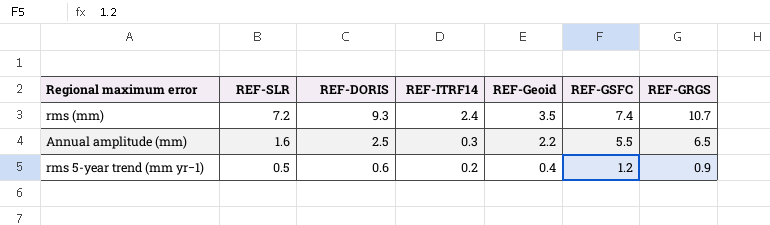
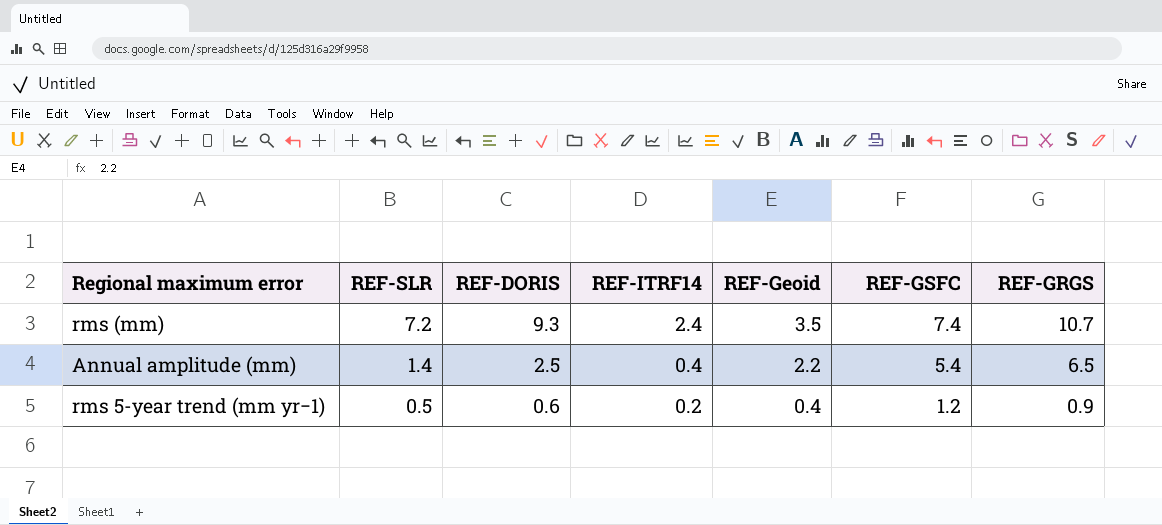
Annual amplitude (mm) | REF-SLR: 1.6 -> 1.4
Annual amplitude (mm) | REF-ITRF14: 0.3 -> 0.4
Annual amplitude (mm) | REF-GSFC: 5.5 -> 5.4

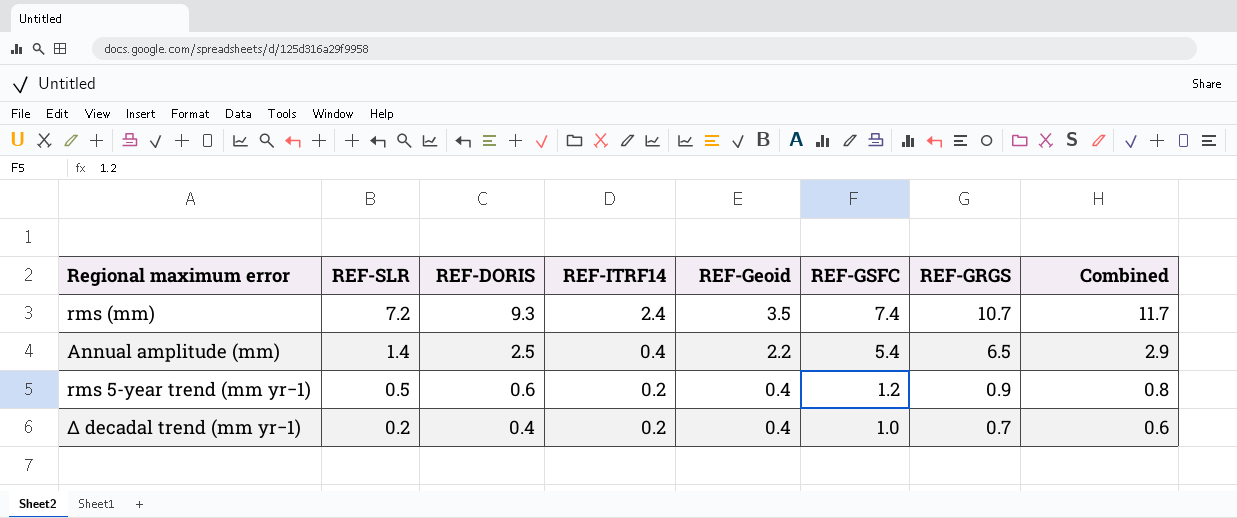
column Combined | formula: none -> [REF-DORIS] + [REF-ITRF14]
row Δ decadal trend (mm yr−1): none -> 0.2 | 0.4 | 0.2 | 0.4 | 1.0 | 0.7 | 0.6

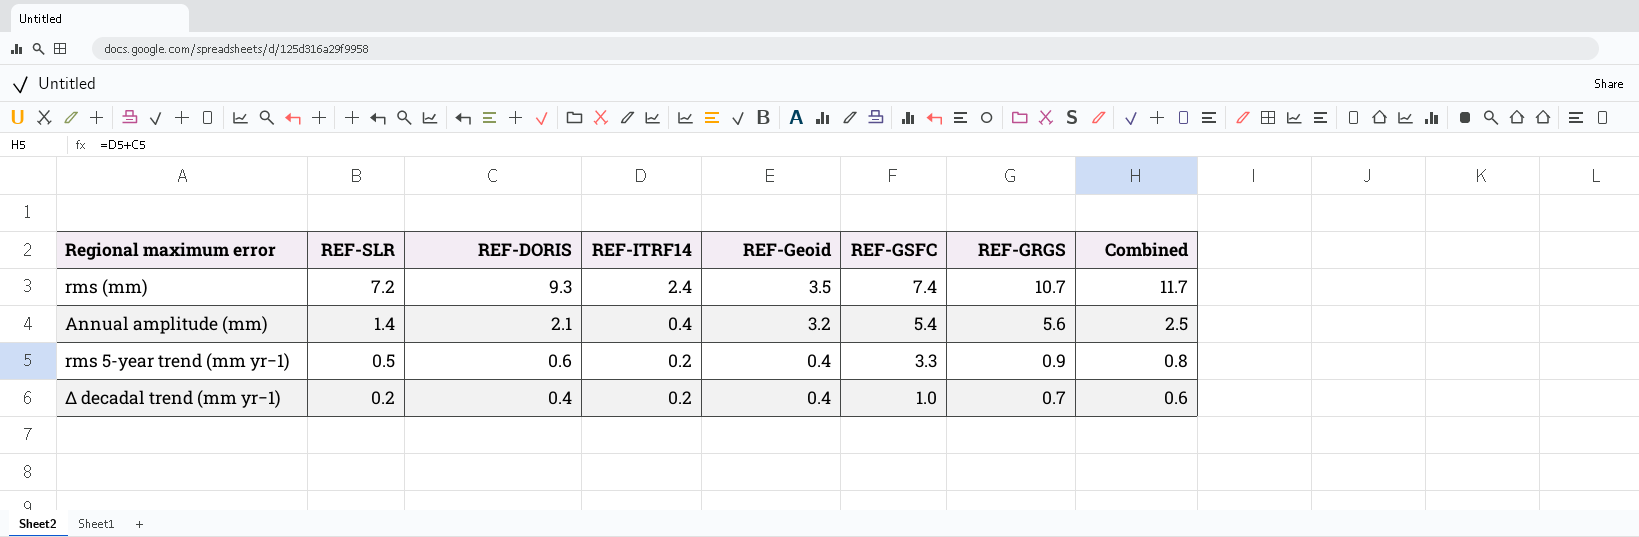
Annual amplitude (mm) | REF-DORIS: 2.5 -> 2.1
Annual amplitude (mm) | REF-Geoid: 2.2 -> 3.2
Annual amplitude (mm) | REF-GRGS: 6.5 -> 5.6
Annual amplitude (mm) | Combined: 2.9 -> 2.5
rms 5-year trend (mm yr−1) | REF-GSFC: 1.2 -> 3.3

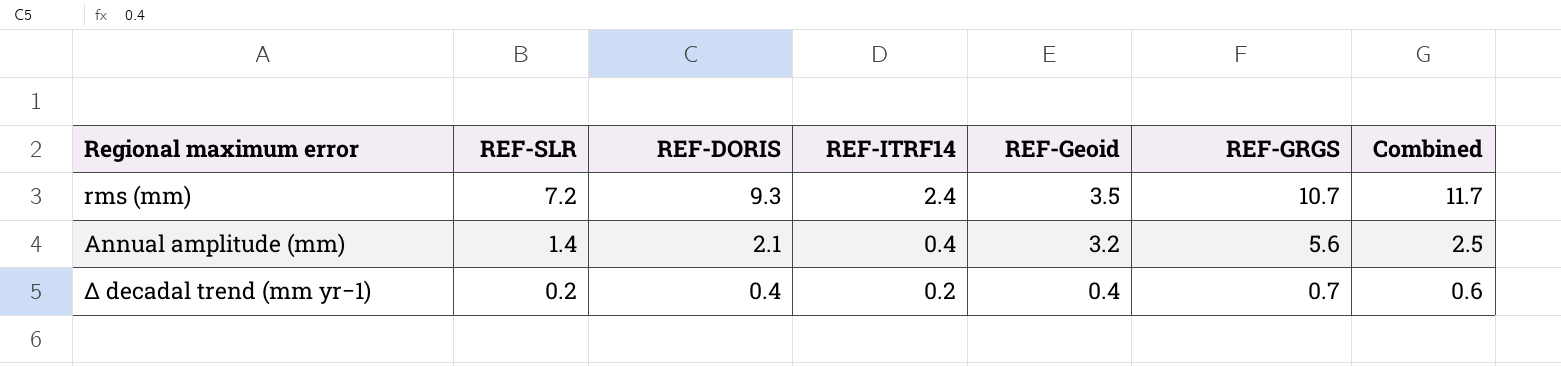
column REF-GSFC | position: 6 -> none
row rms 5-year trend (mm yr−1): 0.5 | 0.6 | 0.2 | 0.4 | 3.3 | 0.9 | 0.8 -> none

